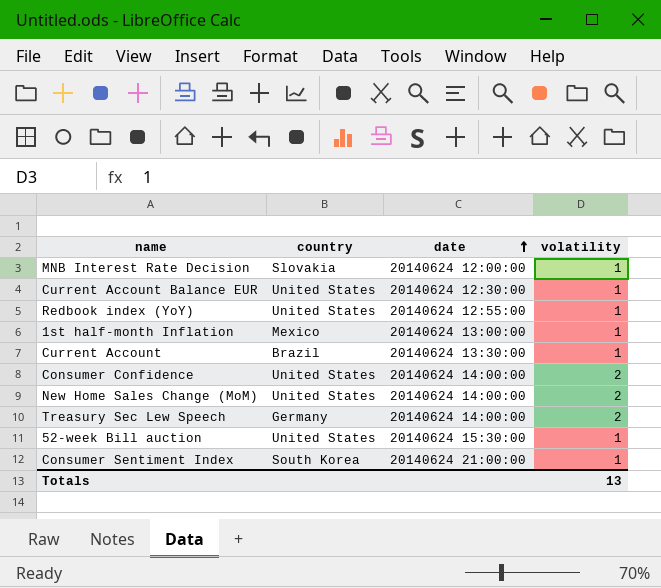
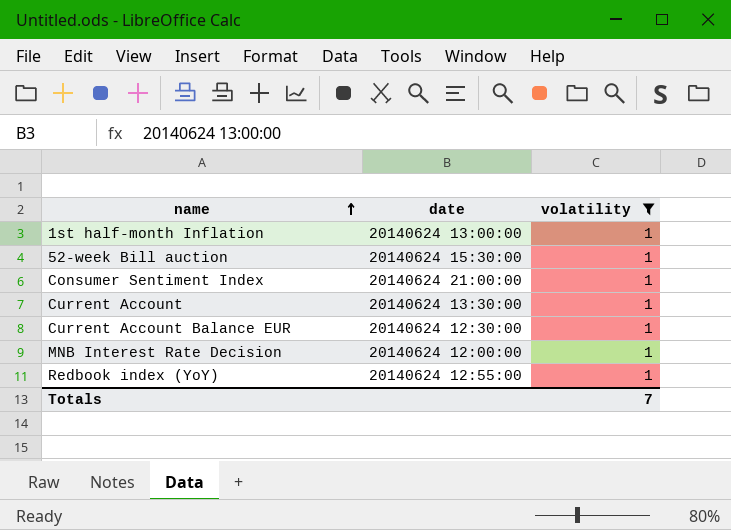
filter: none -> volatility = 1
row order: date ascending -> name ascending
column country | position: 2 -> none
Totals | volatility: 13 -> 7

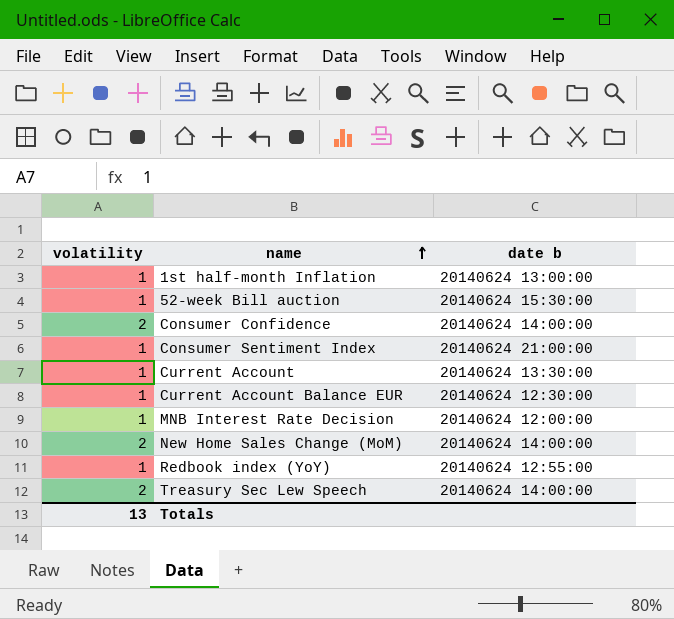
filter: volatility = 1 -> none
column volatility | position: 3 -> 1
column name: date -> date b
Totals | volatility: 7 -> 13

